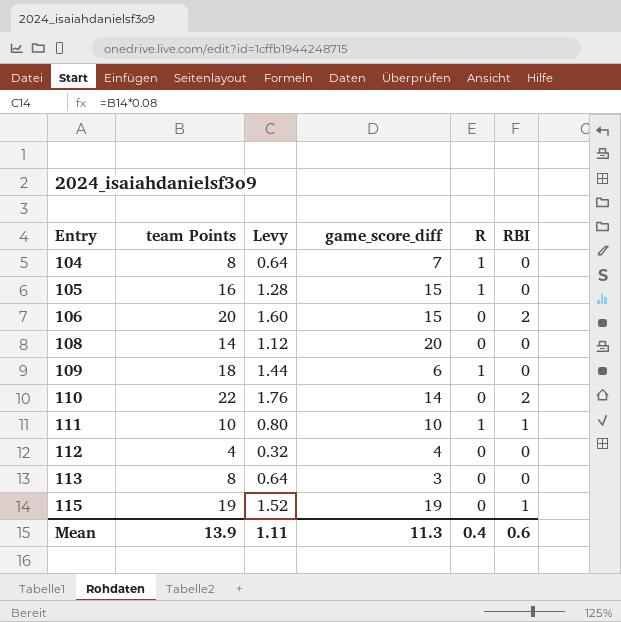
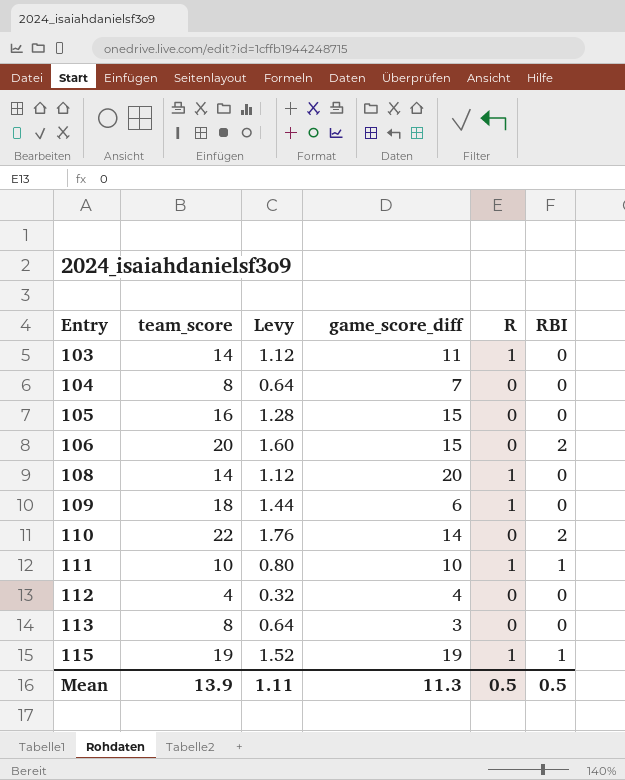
column name: team Points -> team_score
row 103: none -> 14 | 1.12 | 11 | 1 | 0
104 | R: 1 -> 0
105 | R: 1 -> 0
108 | R: 0 -> 1
115 | R: 0 -> 1
Mean | R: 0.4 -> 0.5
Mean | RBI: 0.6 -> 0.5

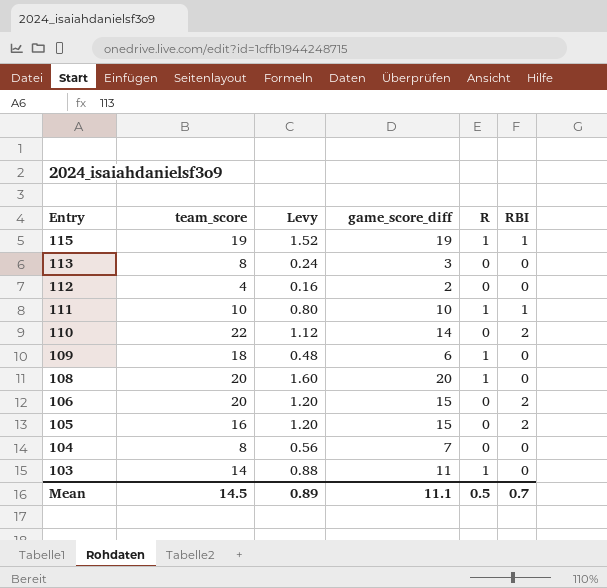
row order: Entry ascending -> Entry descending
column Levy | formula: [team_score] * 0.08 -> [game_score_diff] * 0.08
112 | game_score_diff: 4 -> 2
108 | team_score: 14 -> 20
105 | RBI: 0 -> 2
Mean | team_score: 13.9 -> 14.5
Mean | Levy: 1.11 -> 0.89
Mean | game_score_diff: 11.3 -> 11.1
Mean | RBI: 0.5 -> 0.7

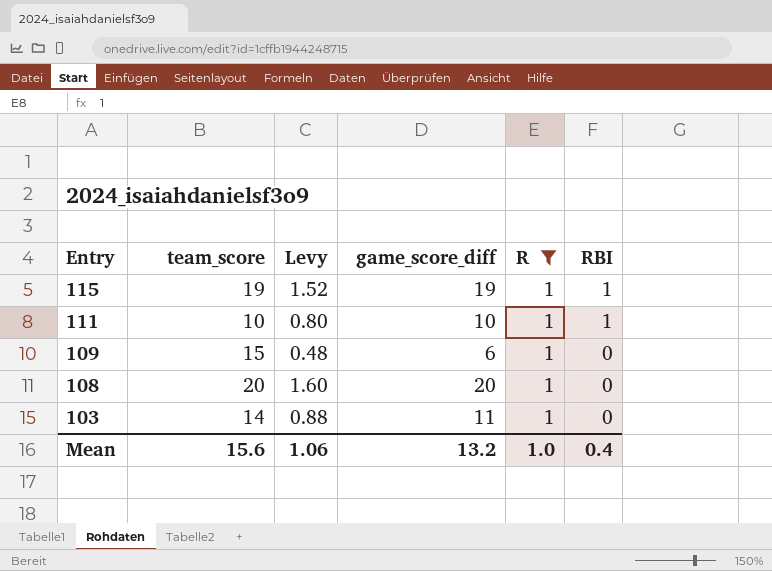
filter: none -> R = 1
109 | team_score: 18 -> 15
Mean | team_score: 14.5 -> 15.6
Mean | Levy: 0.89 -> 1.06
Mean | game_score_diff: 11.1 -> 13.2
Mean | R: 0.5 -> 1.0
Mean | RBI: 0.7 -> 0.4

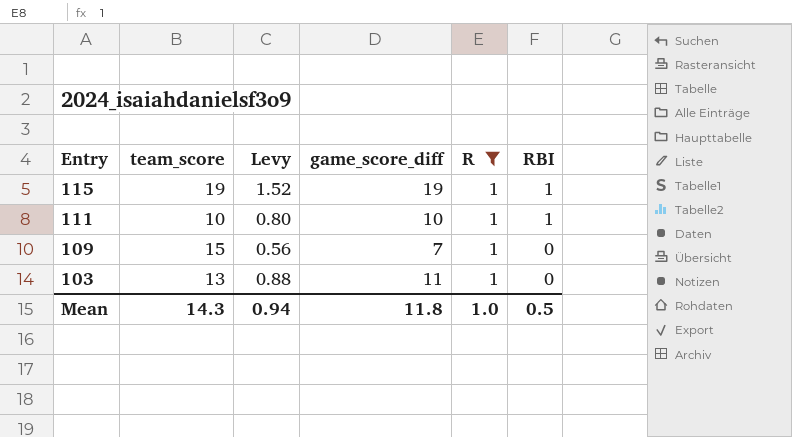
row 108: 20 | 1.60 | 20 | 1 | 0 -> none
109 | Levy: 0.48 -> 0.56
109 | game_score_diff: 6 -> 7
103 | team_score: 14 -> 13
Mean | team_score: 15.6 -> 14.3
Mean | Levy: 1.06 -> 0.94
Mean | game_score_diff: 13.2 -> 11.8
Mean | RBI: 0.4 -> 0.5

